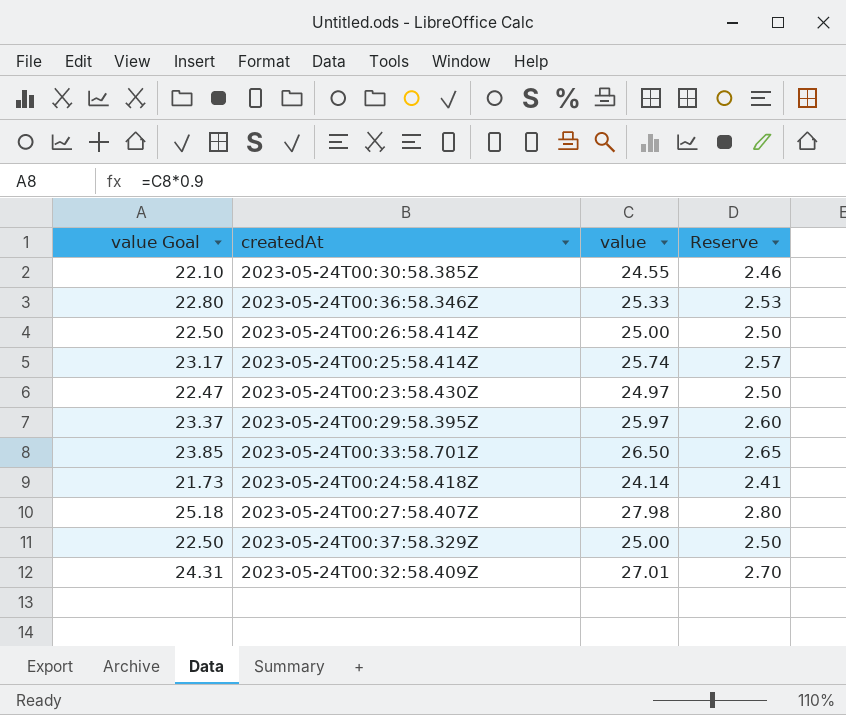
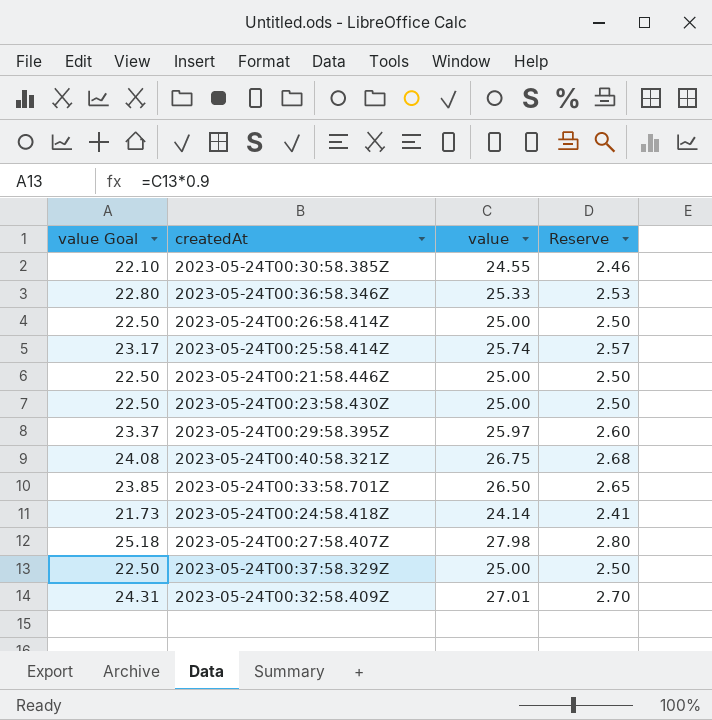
row 2023-05-24T00:21:58.446Z: none -> 22.50 | 25.00 | 2.50
2023-05-24T00:23:58.430Z | value Goal: 22.47 -> 22.50
2023-05-24T00:23:58.430Z | value: 24.97 -> 25.00
row 2023-05-24T00:40:58.321Z: none -> 24.08 | 26.75 | 2.68

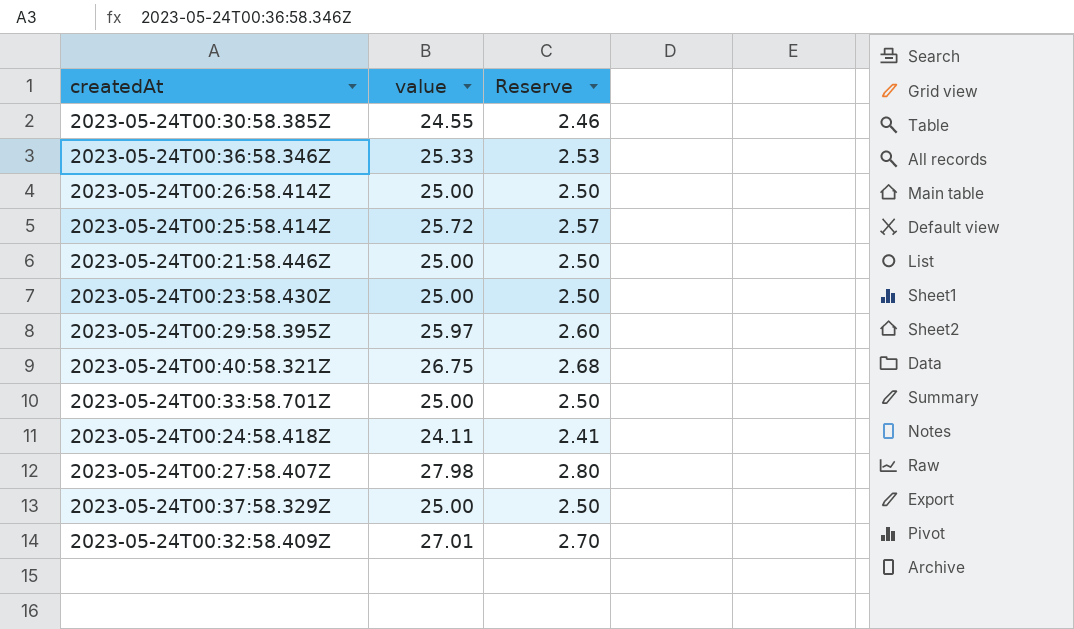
column value Goal | formula: [value] * 0.9 -> none
2023-05-24T00:25:58.414Z | value: 25.74 -> 25.72
2023-05-24T00:33:58.701Z | value: 26.50 -> 25.00
2023-05-24T00:33:58.701Z | Reserve: 2.65 -> 2.50
2023-05-24T00:24:58.418Z | value: 24.14 -> 24.11

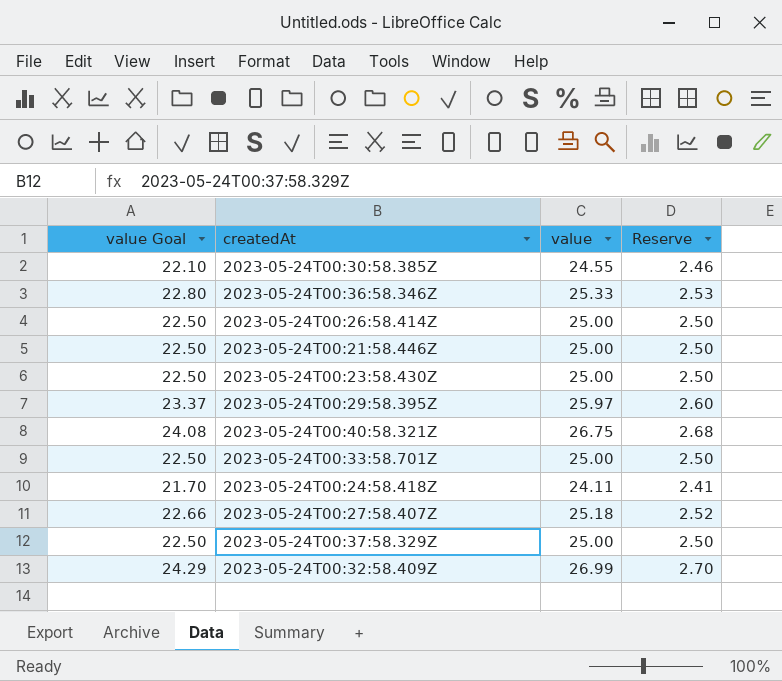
column value Goal | formula: none -> [value] * 0.9
row 2023-05-24T00:25:58.414Z: 25.72 | 2.57 -> none
2023-05-24T00:27:58.407Z | value: 27.98 -> 25.18
2023-05-24T00:27:58.407Z | Reserve: 2.80 -> 2.52
2023-05-24T00:32:58.409Z | value: 27.01 -> 26.99

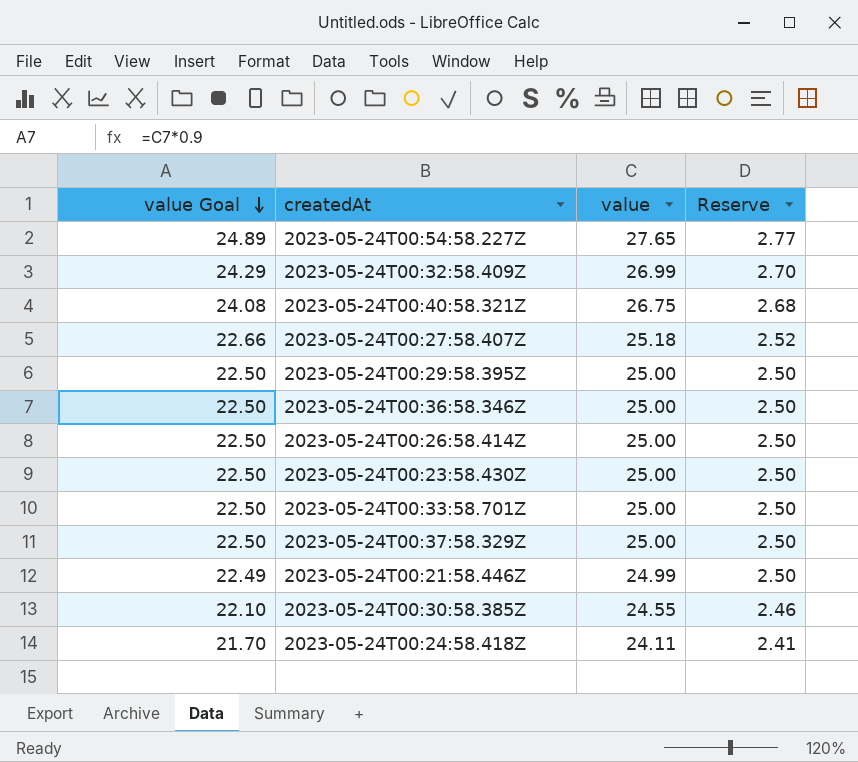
row order: none -> value Goal descending
row 2023-05-24T00:54:58.227Z: none -> 24.89 | 27.65 | 2.77
2023-05-24T00:29:58.395Z | value Goal: 23.37 -> 22.50
2023-05-24T00:29:58.395Z | value: 25.97 -> 25.00
2023-05-24T00:29:58.395Z | Reserve: 2.60 -> 2.50
2023-05-24T00:36:58.346Z | value Goal: 22.80 -> 22.50
2023-05-24T00:36:58.346Z | value: 25.33 -> 25.00
2023-05-24T00:36:58.346Z | Reserve: 2.53 -> 2.50
2023-05-24T00:21:58.446Z | value Goal: 22.50 -> 22.49
2023-05-24T00:21:58.446Z | value: 25.00 -> 24.99

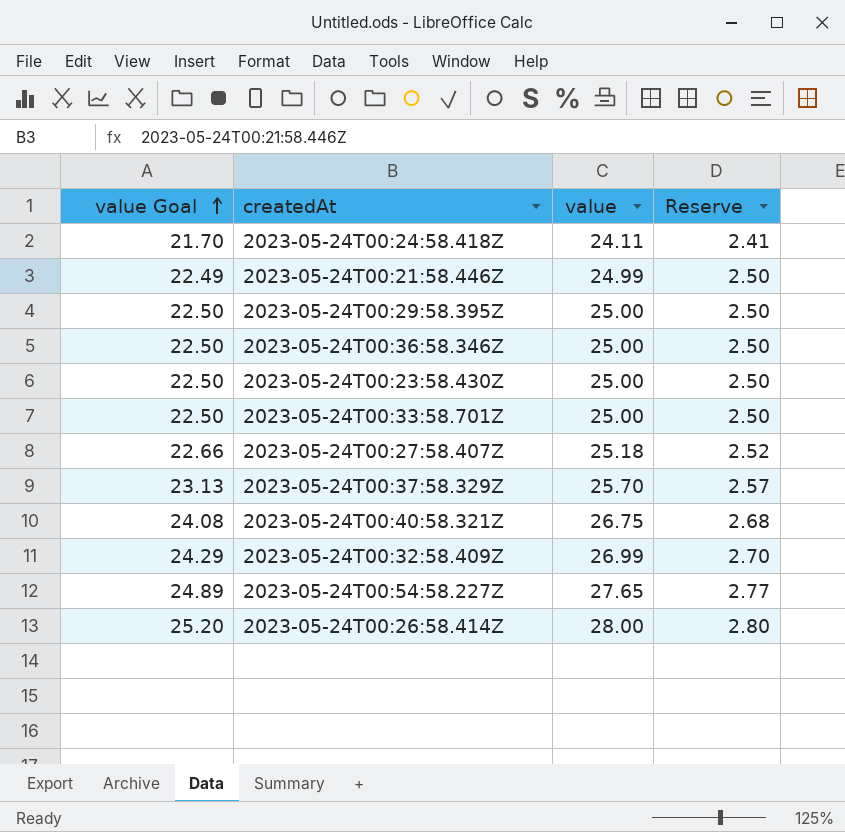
row order: value Goal descending -> value Goal ascending
row 2023-05-24T00:30:58.385Z: 22.10 | 24.55 | 2.46 -> none
2023-05-24T00:37:58.329Z | value Goal: 22.50 -> 23.13
2023-05-24T00:37:58.329Z | value: 25.00 -> 25.70
2023-05-24T00:37:58.329Z | Reserve: 2.50 -> 2.57
2023-05-24T00:26:58.414Z | value Goal: 22.50 -> 25.20
2023-05-24T00:26:58.414Z | value: 25.00 -> 28.00
2023-05-24T00:26:58.414Z | Reserve: 2.50 -> 2.80

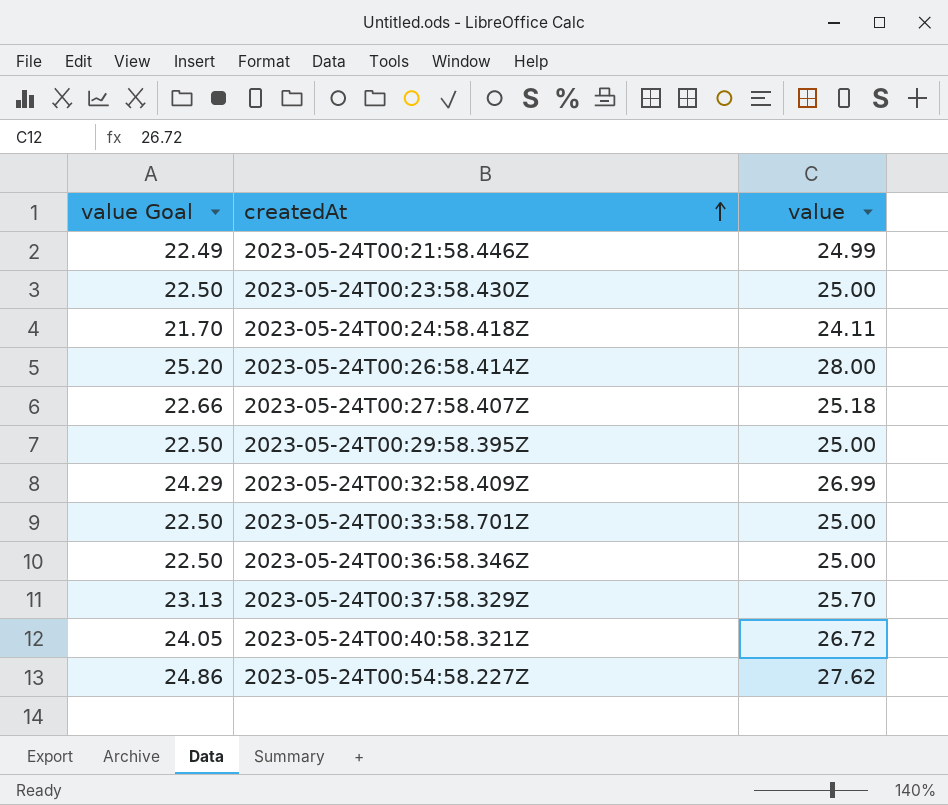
row order: value Goal ascending -> createdAt ascending
column Reserve | formula: [value] * 0.1 -> none
2023-05-24T00:40:58.321Z | value Goal: 24.08 -> 24.05
2023-05-24T00:40:58.321Z | value: 26.75 -> 26.72
2023-05-24T00:54:58.227Z | value Goal: 24.89 -> 24.86
2023-05-24T00:54:58.227Z | value: 27.65 -> 27.62

